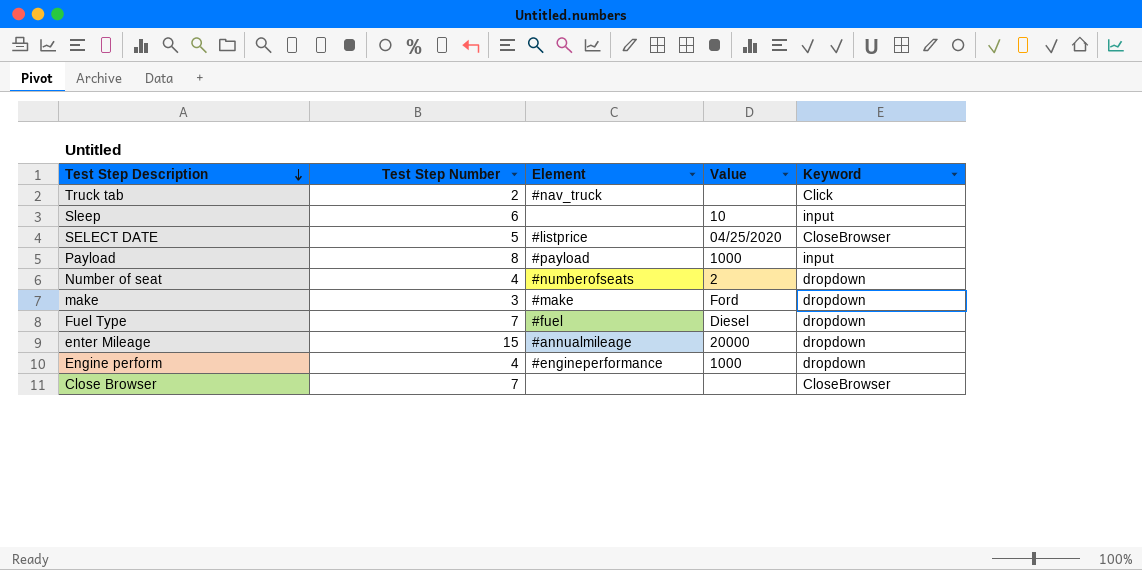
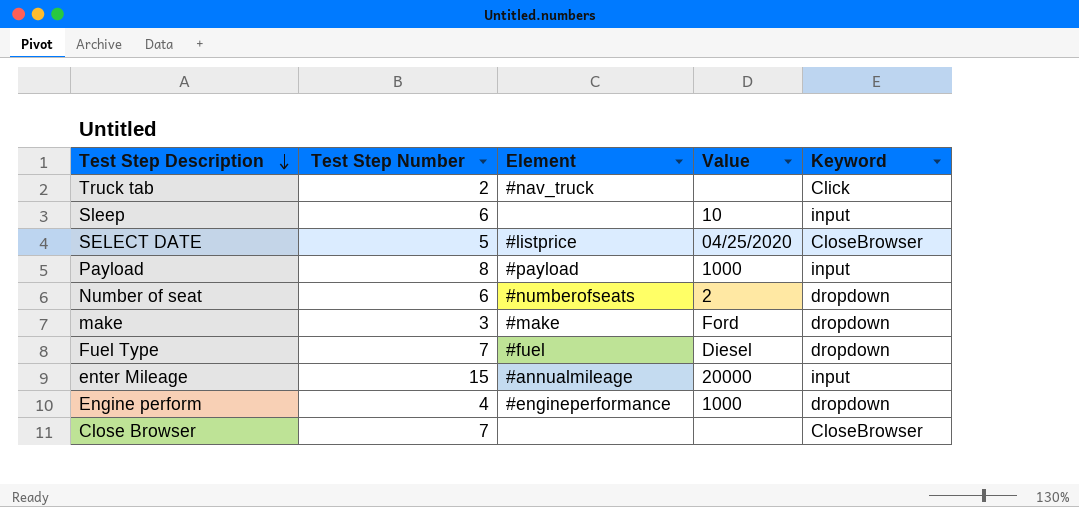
Number of seat | Test Step Number: 4 -> 6
enter Mileage | Keyword: dropdown -> input

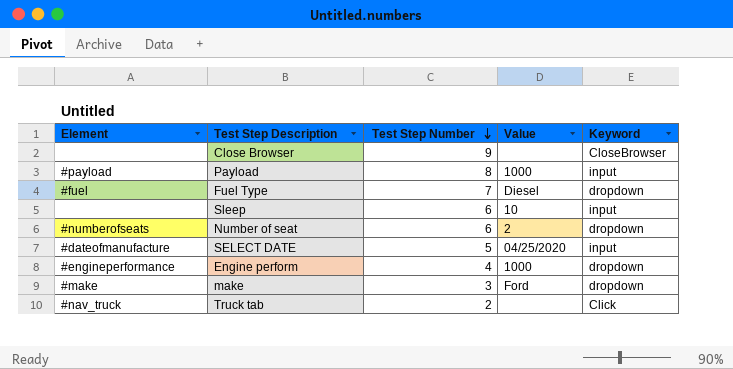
row order: Test Step Description descending -> Test Step Number descending
column Element | position: 3 -> 1
row enter Mileage: 15 | #annualmileage | 20000 | input -> none
Close Browser | Test Step Number: 7 -> 9
SELECT DATE | Element: #listprice -> #dateofmanufacture
SELECT DATE | Keyword: CloseBrowser -> input

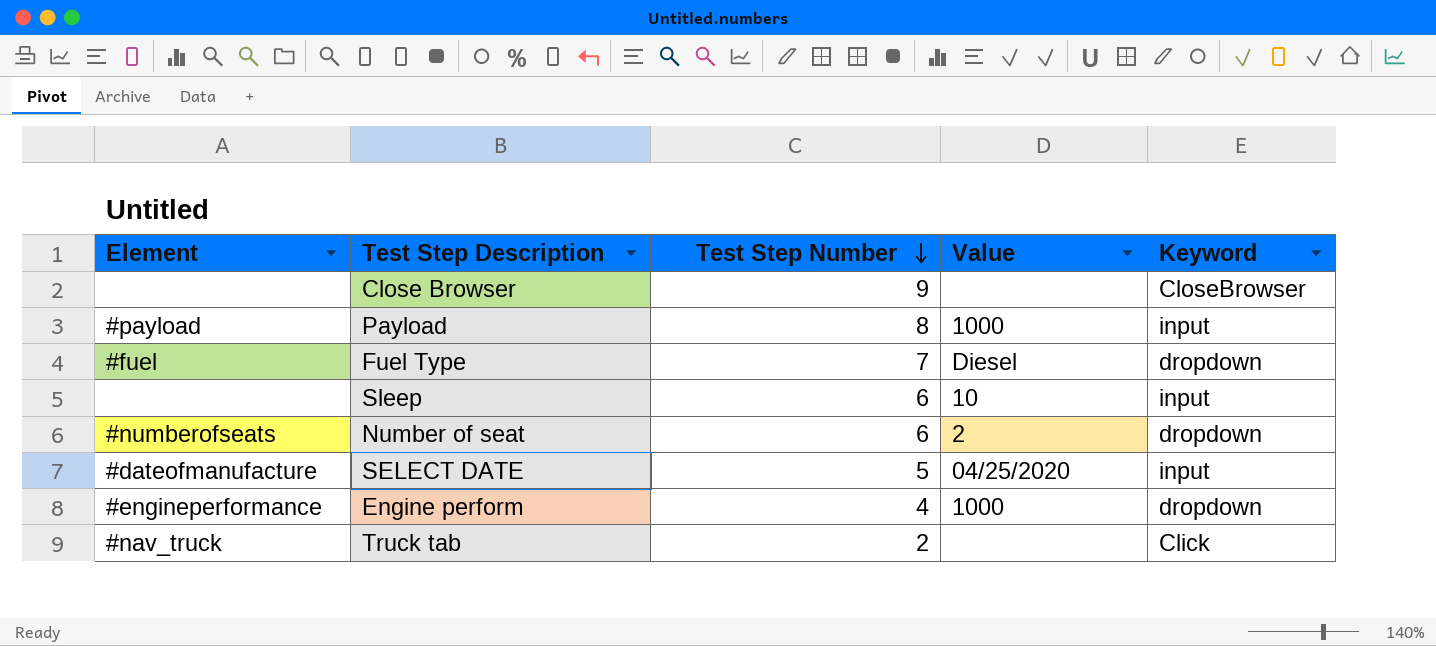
row make: #make | 3 | Ford | dropdown -> none

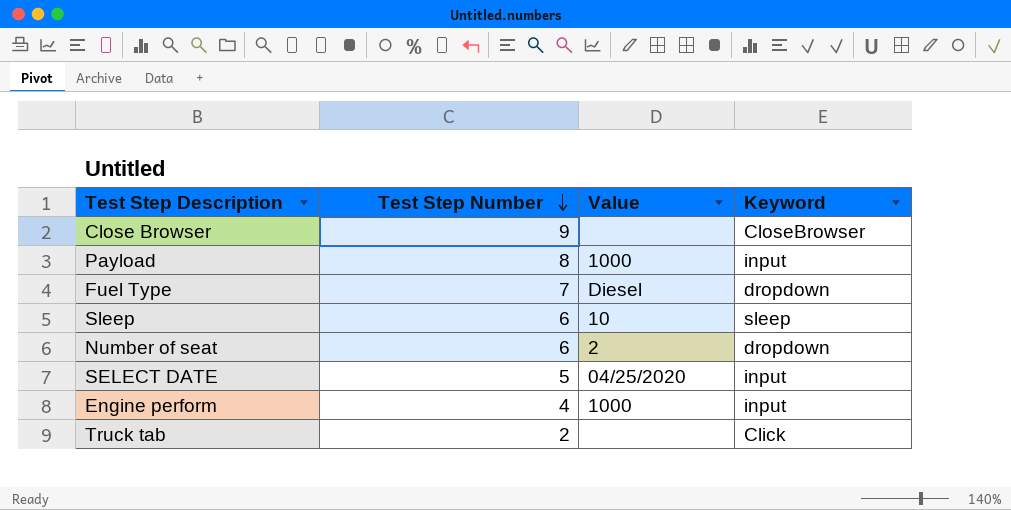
column Element | position: 1 -> none
Sleep | Keyword: input -> sleep
Engine perform | Keyword: dropdown -> input

